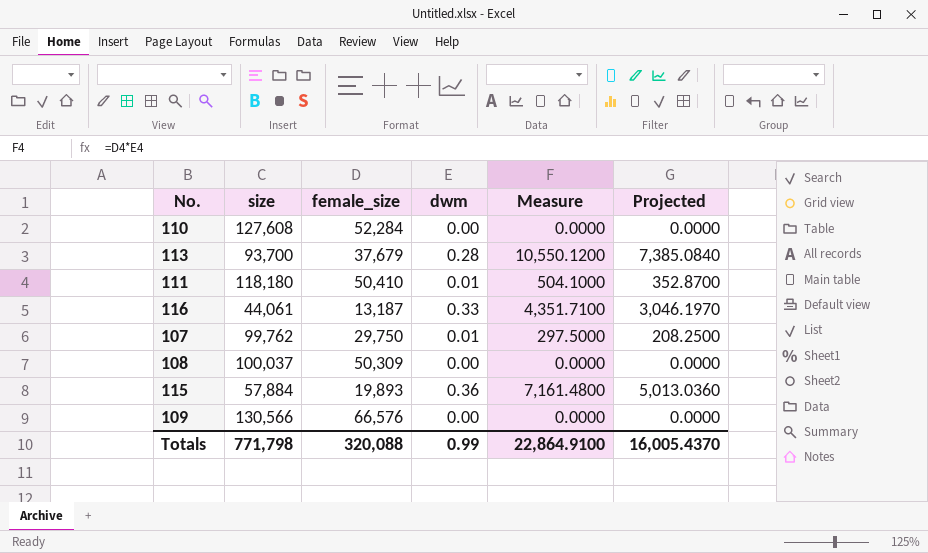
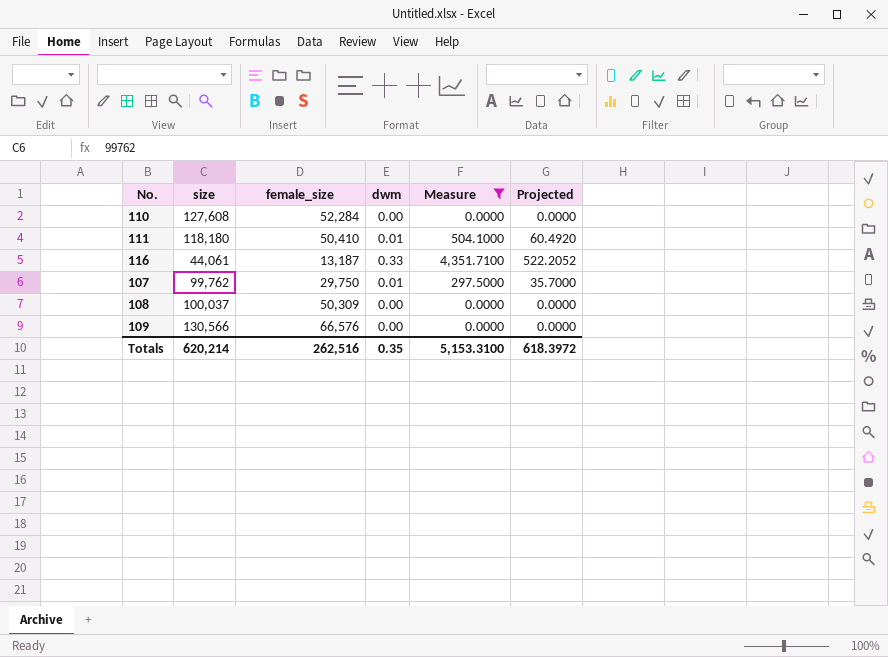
filter: none -> Measure <= 4,351.7100
column Projected | formula: [Measure] * 0.7 -> [Measure] * 0.12
Totals | size: 771,798 -> 620,214
Totals | female_size: 320,088 -> 262,516
Totals | dwm: 0.99 -> 0.35
Totals | Measure: 22,864.9100 -> 5,153.3100
Totals | Projected: 16,005.4370 -> 618.3972

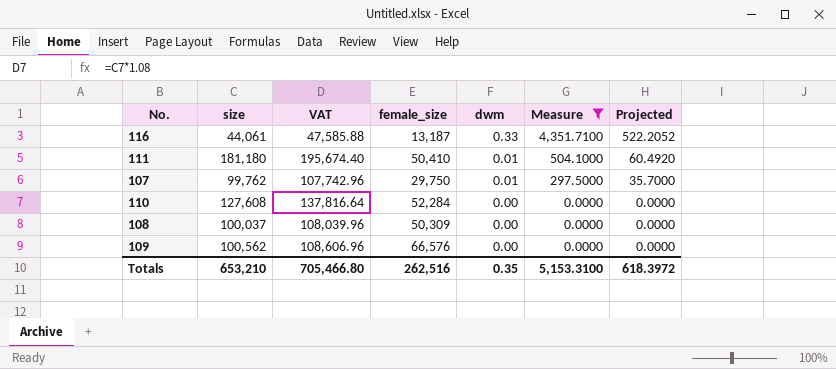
row order: none -> dwm descending
column VAT | formula: none -> [size] * 1.08
111 | size: 118,180 -> 181,180
109 | size: 130,566 -> 100,562
Totals | size: 620,214 -> 653,210

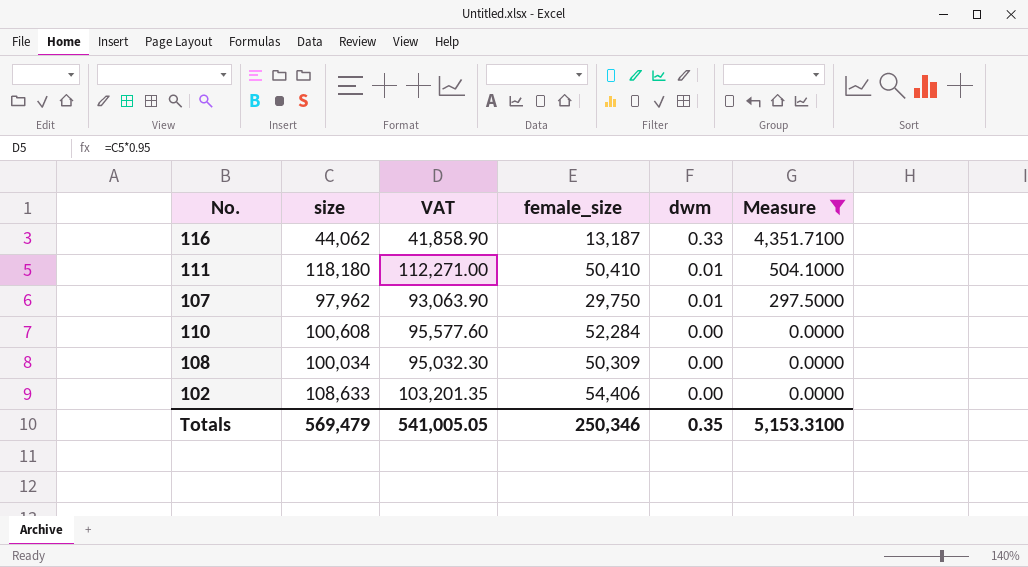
column Projected | formula: [Measure] * 0.12 -> none
column VAT | formula: [size] * 1.08 -> [size] * 0.95
row 109: 100,562 | 108,606.96 | 66,576 | 0.00 | 0.0000 | 0.0000 -> none
116 | size: 44,061 -> 44,062
111 | size: 181,180 -> 118,180
107 | size: 99,762 -> 97,962
110 | size: 127,608 -> 100,608
108 | size: 100,037 -> 100,034
row 102: none -> 108,633 | 103,201.35 | 54,406 | 0.00 | 0.0000
Totals | size: 653,210 -> 569,479
Totals | VAT: 705,466.80 -> 541,005.05
Totals | female_size: 262,516 -> 250,346

